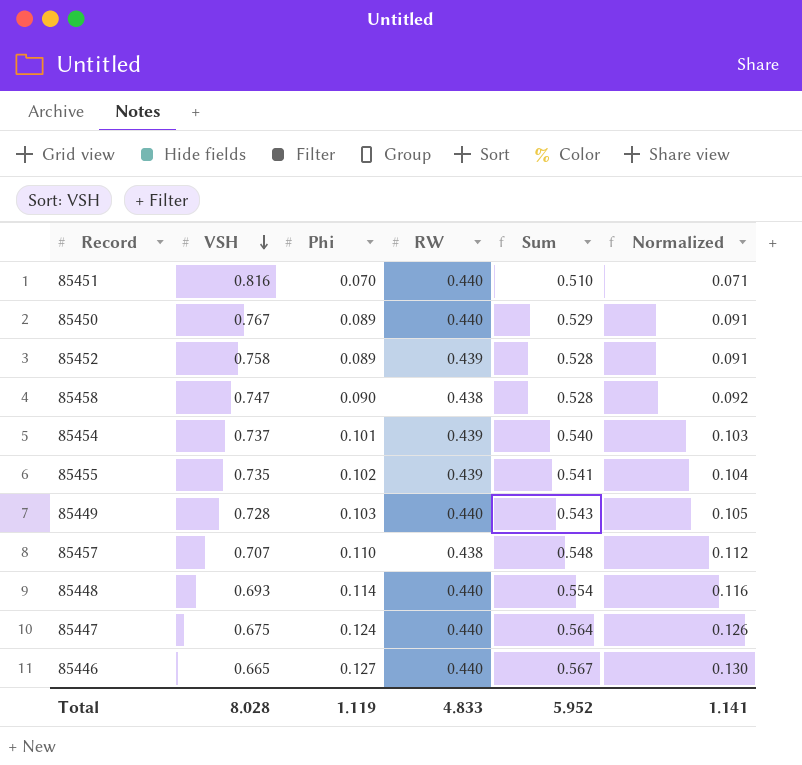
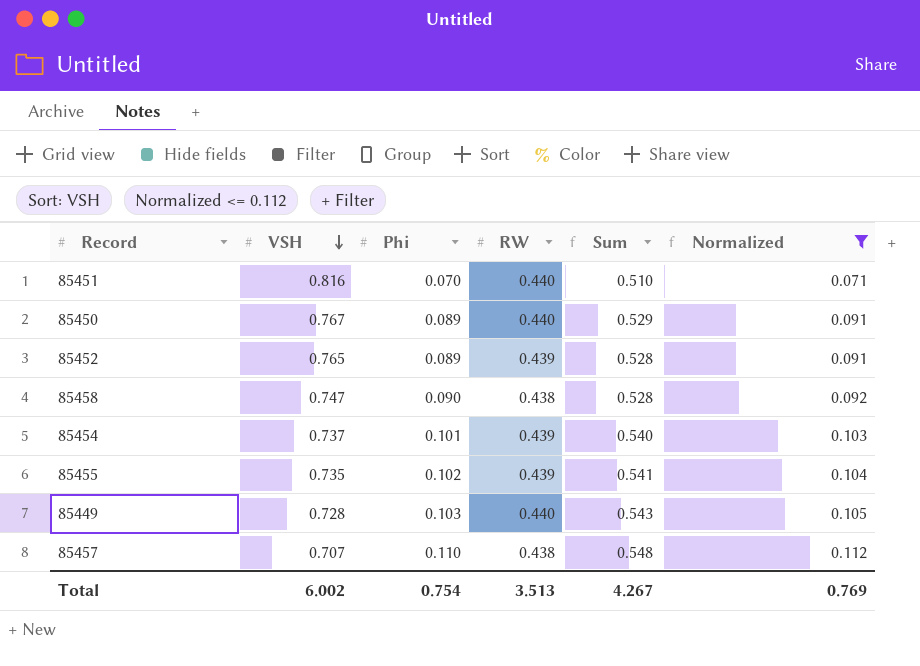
filter: none -> Normalized <= 0.112
85452 | VSH: 0.758 -> 0.765
Total | VSH: 8.028 -> 6.002
Total | Phi: 1.119 -> 0.754
Total | RW: 4.833 -> 3.513
Total | Sum: 5.952 -> 4.267
Total | Normalized: 1.141 -> 0.769

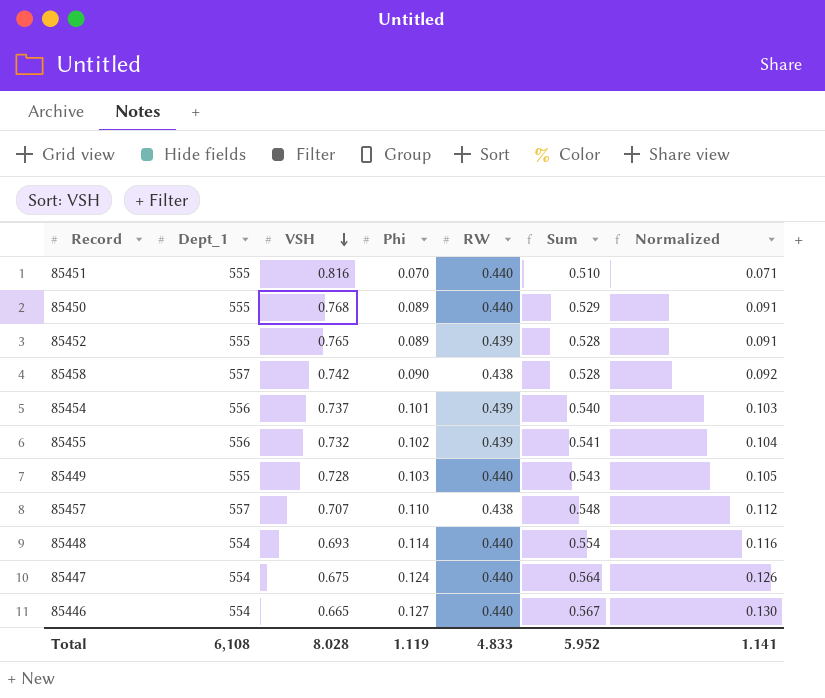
filter: Normalized <= 0.112 -> none
column Dept_1 | position: none -> 2
85450 | VSH: 0.767 -> 0.768
85458 | VSH: 0.747 -> 0.742
85455 | VSH: 0.735 -> 0.732
Total | VSH: 6.002 -> 8.028
Total | Phi: 0.754 -> 1.119
Total | RW: 3.513 -> 4.833
Total | Sum: 4.267 -> 5.952
Total | Normalized: 0.769 -> 1.141

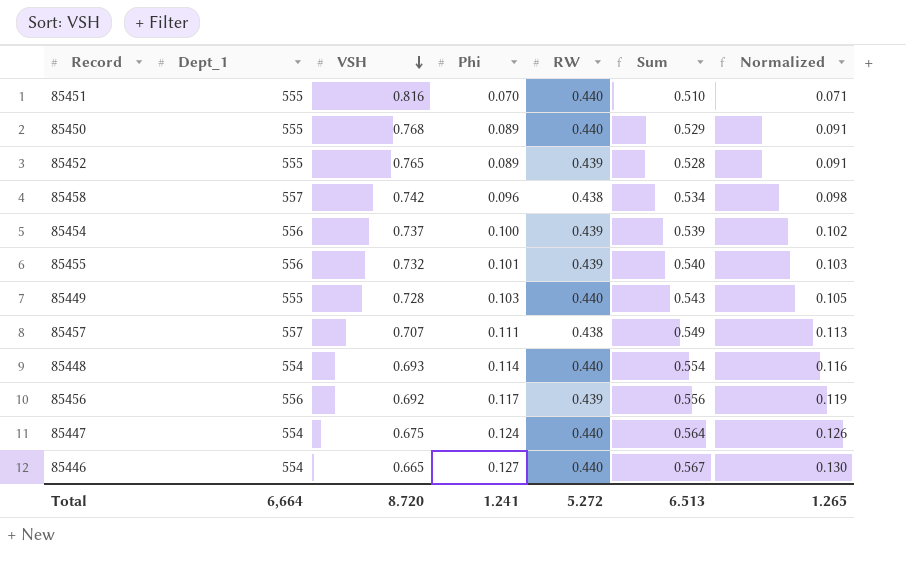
85458 | Phi: 0.090 -> 0.096
85458 | Sum: 0.528 -> 0.534
85458 | Normalized: 0.092 -> 0.098
85454 | Phi: 0.101 -> 0.100
85454 | Sum: 0.540 -> 0.539
85454 | Normalized: 0.103 -> 0.102
85455 | Phi: 0.102 -> 0.101
85455 | Sum: 0.541 -> 0.540
85455 | Normalized: 0.104 -> 0.103
85457 | Phi: 0.110 -> 0.111
85457 | Sum: 0.548 -> 0.549
85457 | Normalized: 0.112 -> 0.113
row 85456: none -> 556 | 0.692 | 0.117 | 0.439 | 0.556 | 0.119
Total | Dept_1: 6,108 -> 6,664
Total | VSH: 8.028 -> 8.720
Total | Phi: 1.119 -> 1.241
Total | RW: 4.833 -> 5.272
Total | Sum: 5.952 -> 6.513
Total | Normalized: 1.141 -> 1.265

